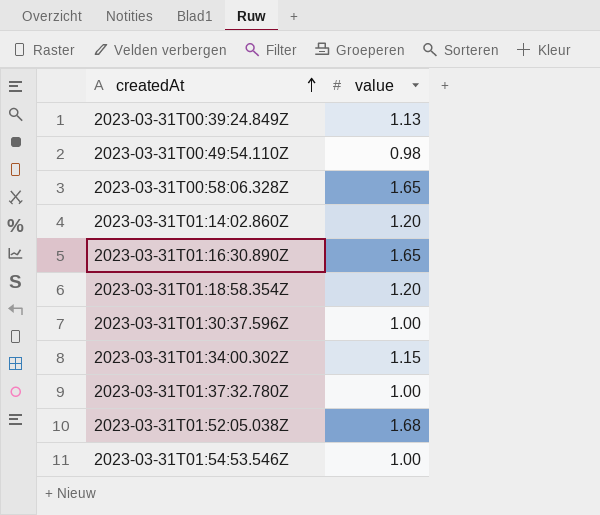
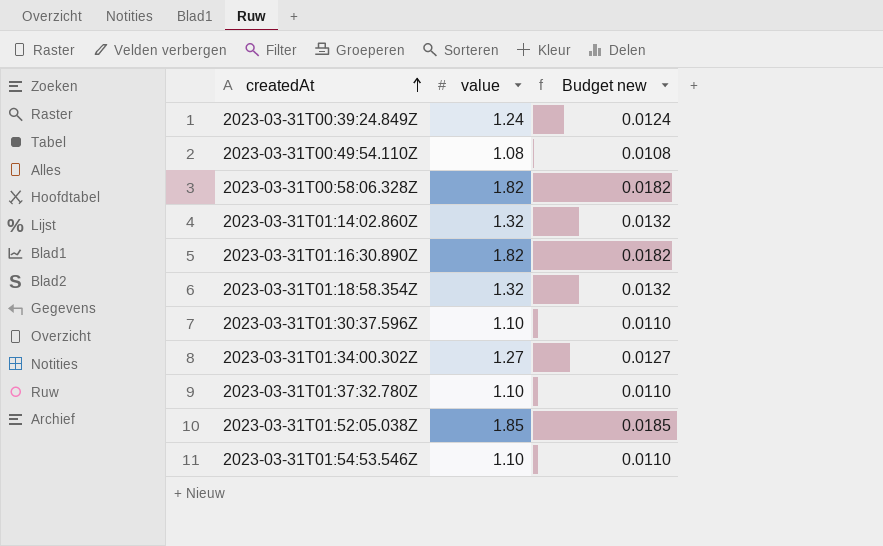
column Budget new | formula: none -> [value] * 0.01
2023-03-31T00:39:24.849Z | value: 1.13 -> 1.24
2023-03-31T00:49:54.110Z | value: 0.98 -> 1.08
2023-03-31T00:58:06.328Z | value: 1.65 -> 1.82
2023-03-31T01:14:02.860Z | value: 1.20 -> 1.32
2023-03-31T01:16:30.890Z | value: 1.65 -> 1.82
2023-03-31T01:18:58.354Z | value: 1.20 -> 1.32
2023-03-31T01:30:37.596Z | value: 1.00 -> 1.10
2023-03-31T01:34:00.302Z | value: 1.15 -> 1.27
2023-03-31T01:37:32.780Z | value: 1.00 -> 1.10
2023-03-31T01:52:05.038Z | value: 1.68 -> 1.85
2023-03-31T01:54:53.546Z | value: 1.00 -> 1.10

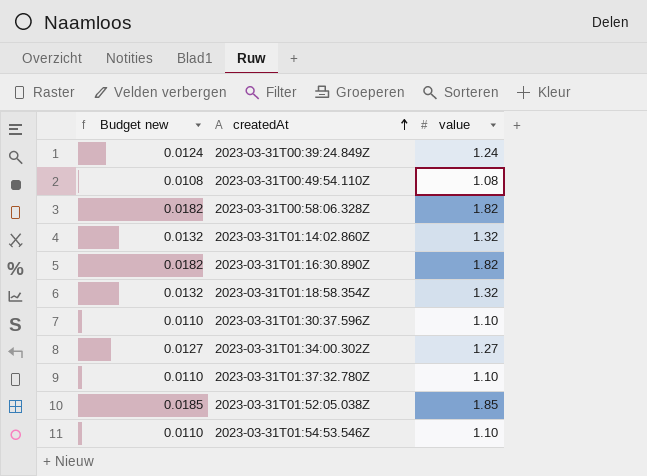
column Budget new | position: 3 -> 1

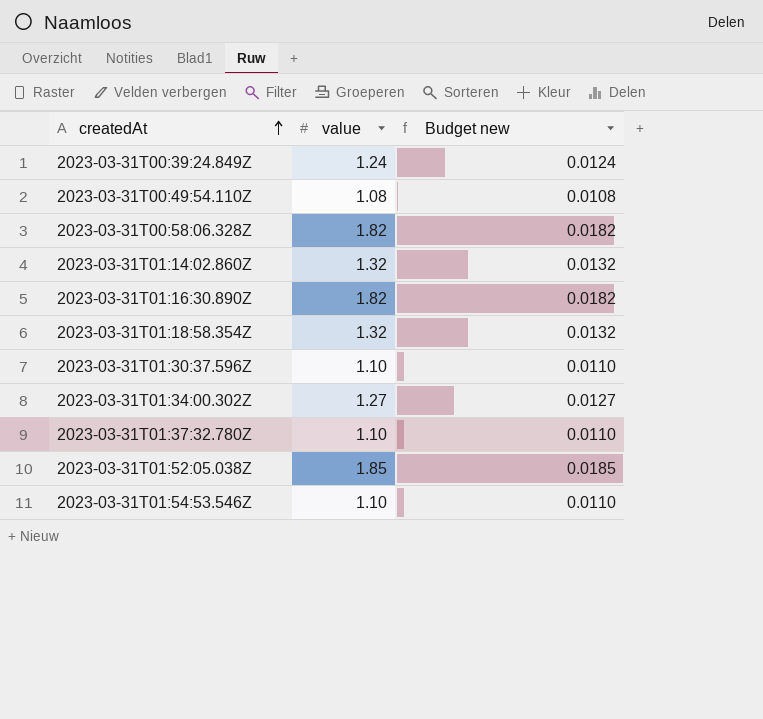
column Budget new | position: 1 -> 3

